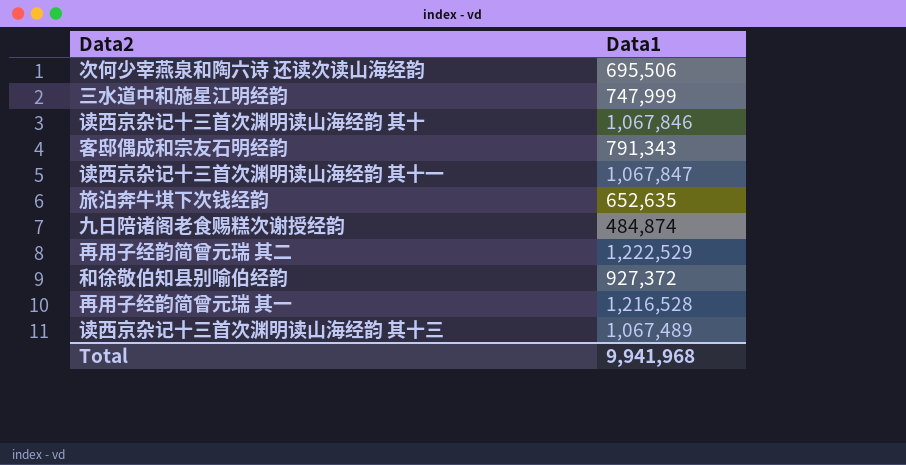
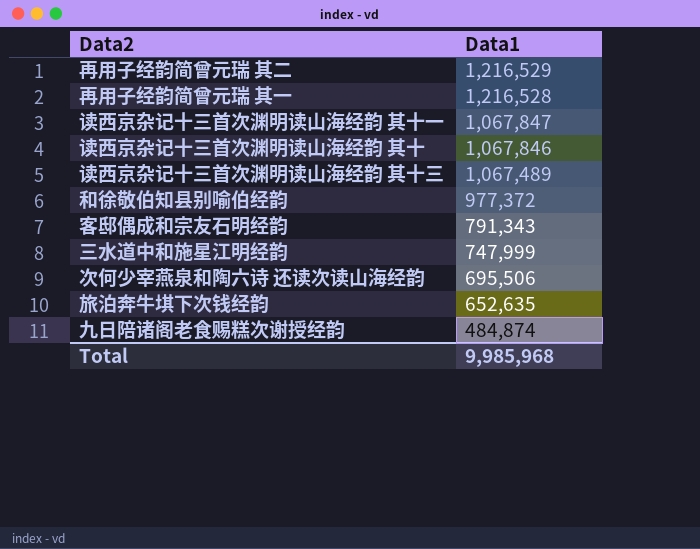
row order: none -> Data1 descending
再用子经韵简曾元瑞 其二 | Data1: 1,222,529 -> 1,216,529
和徐敬伯知县别喻伯经韵 | Data1: 927,372 -> 977,372
Total | Data1: 9,941,968 -> 9,985,968

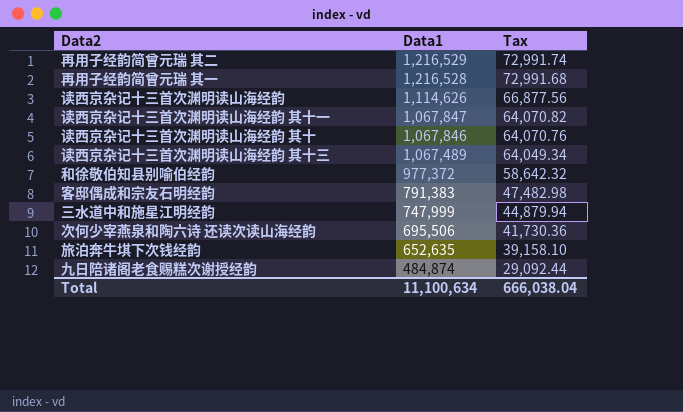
column Tax | formula: none -> [Data1] * 0.06
row 读西京杂记十三首次渊明读山海经韵: none -> 1,114,626 | 66,877.56
客邸偶成和宗友石明经韵 | Data1: 791,343 -> 791,383
Total | Data1: 9,985,968 -> 11,100,634

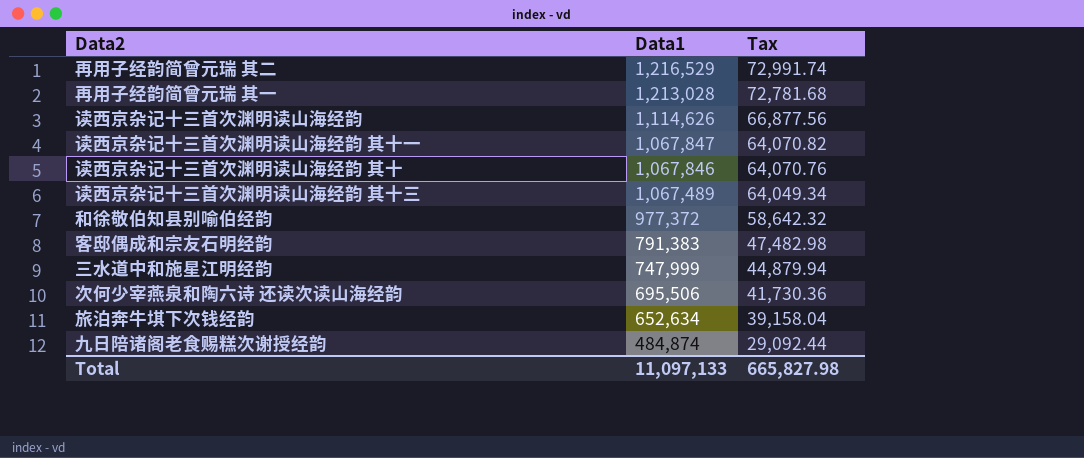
再用子经韵简曾元瑞 其一 | Data1: 1,216,528 -> 1,213,028
再用子经韵简曾元瑞 其一 | Tax: 72,991.68 -> 72,781.68
旅泊奔牛㙋下次钱经韵 | Data1: 652,635 -> 652,634
旅泊奔牛㙋下次钱经韵 | Tax: 39,158.10 -> 39,158.04
Total | Data1: 11,100,634 -> 11,097,133
Total | Tax: 666,038.04 -> 665,827.98

